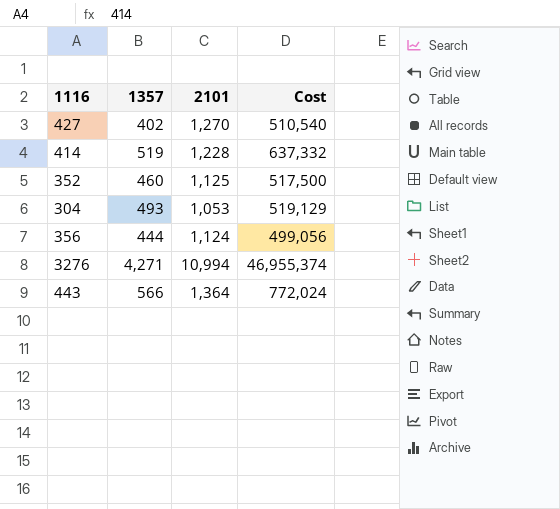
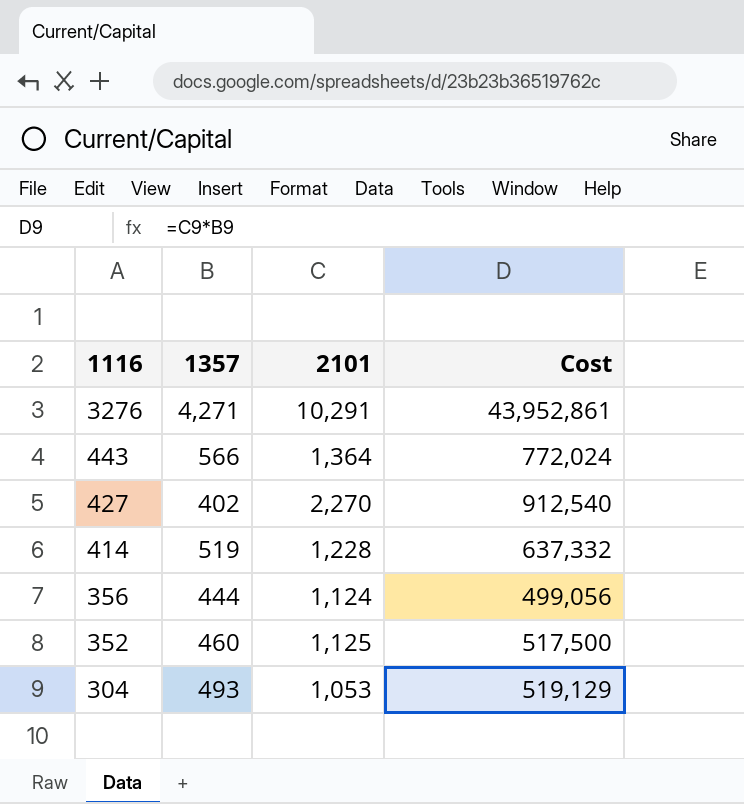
row order: none -> 1116 descending
3276 | 2101: 10,994 -> 10,291
3276 | Cost: 46,955,374 -> 43,952,861
427 | 2101: 1,270 -> 2,270
427 | Cost: 510,540 -> 912,540

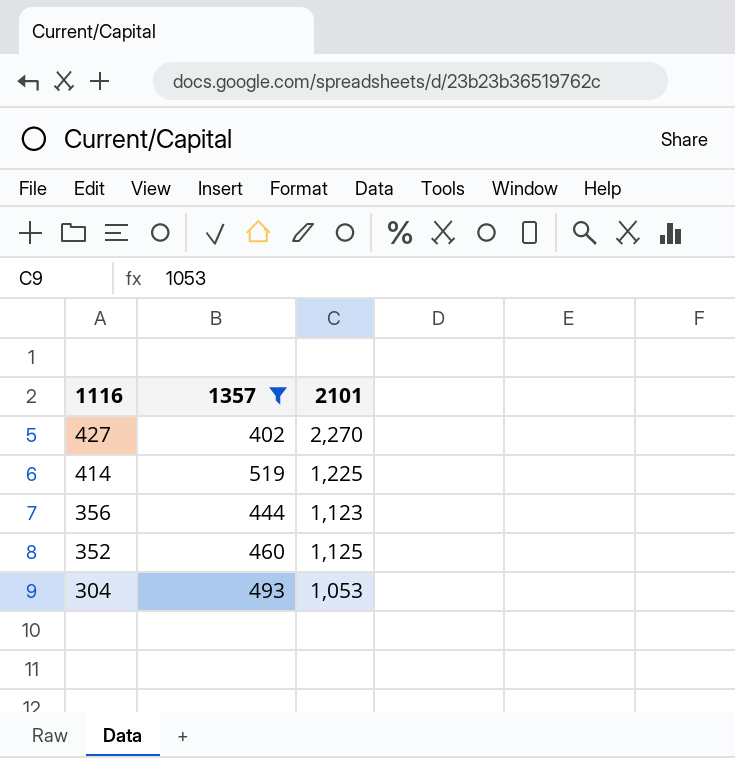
filter: none -> 1357 <= 519
column Cost | formula: [1357] * [2101] -> none
414 | 2101: 1,228 -> 1,225
356 | 2101: 1,124 -> 1,123

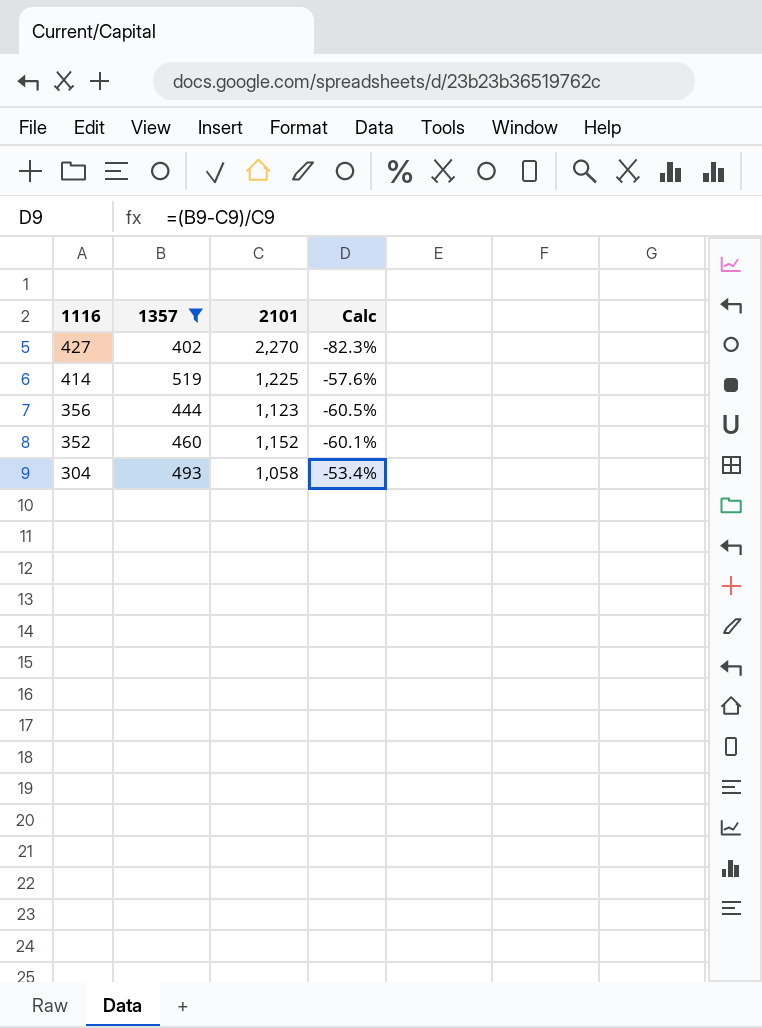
column Calc | formula: none -> ([1357] - [2101]) / [2101]
352 | 2101: 1,125 -> 1,152
304 | 2101: 1,053 -> 1,058

